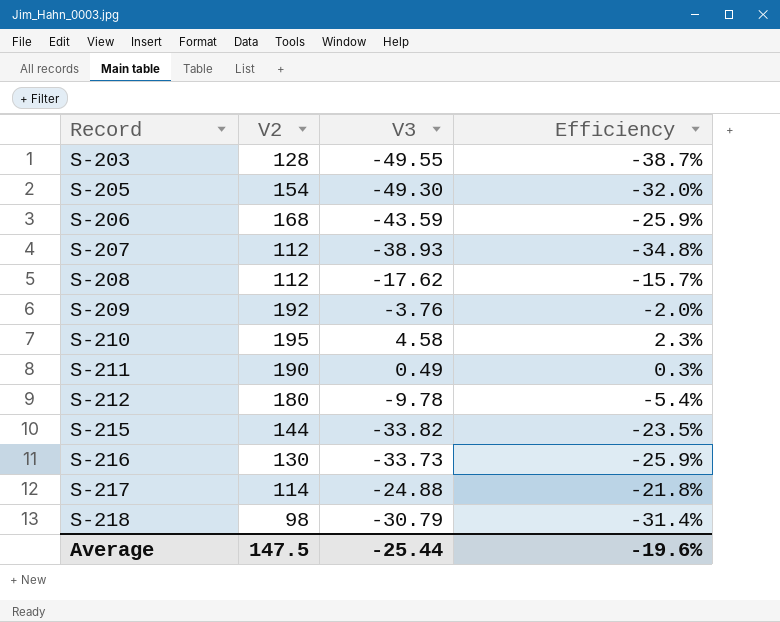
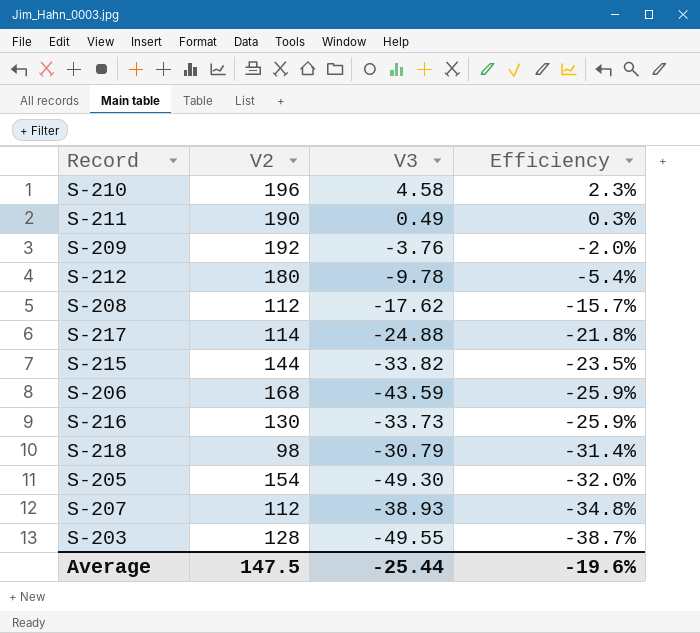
row order: Record ascending -> Efficiency descending
S-210 | V2: 195 -> 196

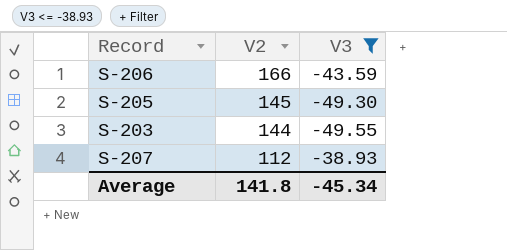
filter: none -> V3 <= -38.93
row order: Efficiency descending -> V2 descending
column Efficiency | formula: [V3] / [V2] -> none
S-206 | V2: 168 -> 166
S-205 | V2: 154 -> 145
S-203 | V2: 128 -> 144
Average | V2: 147.5 -> 141.8
Average | V3: -25.44 -> -45.34

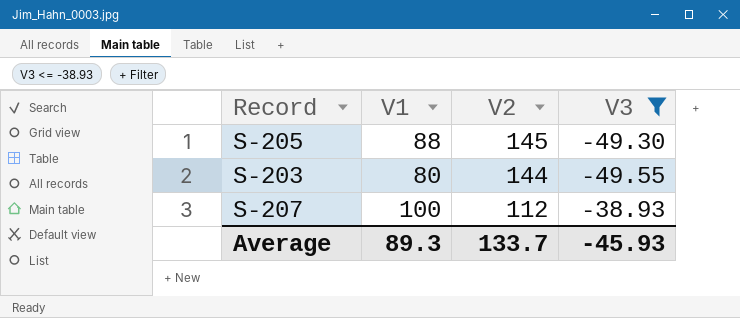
column V1 | position: none -> 2
row S-206: 166 | -43.59 -> none
Average | V2: 141.8 -> 133.7
Average | V3: -45.34 -> -45.93

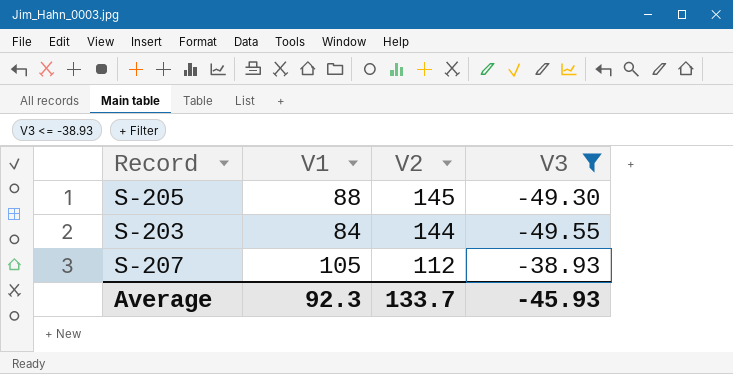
S-203 | V1: 80 -> 84
S-207 | V1: 100 -> 105
Average | V1: 89.3 -> 92.3

